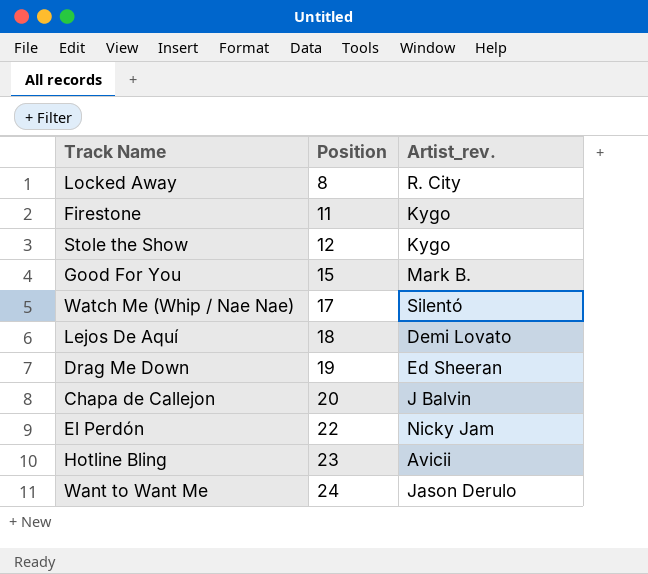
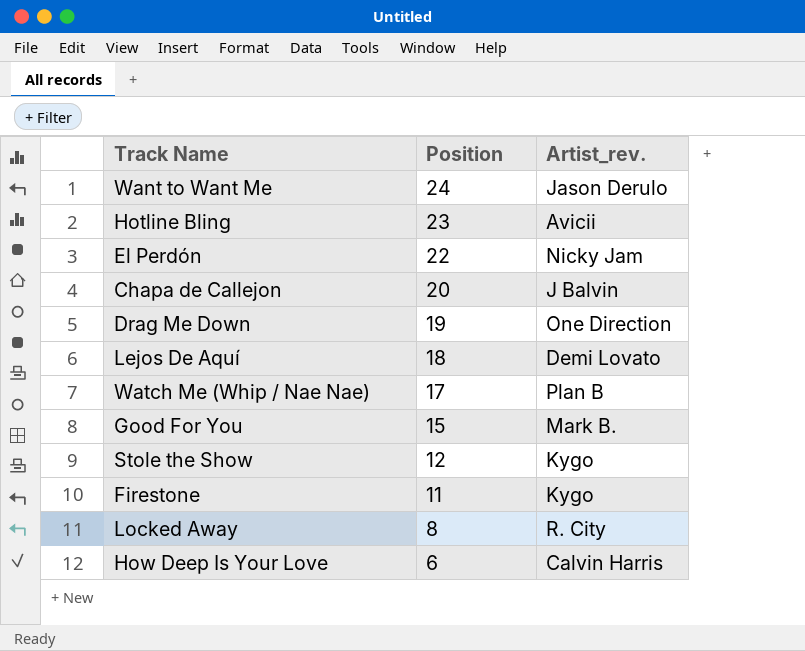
row order: Position ascending -> Position descending
Drag Me Down | Artist_rev.: Ed Sheeran -> One Direction
Watch Me (Whip / Nae Nae) | Artist_rev.: Silentó -> Plan B
row How Deep Is Your Love: none -> 6 | Calvin Harris

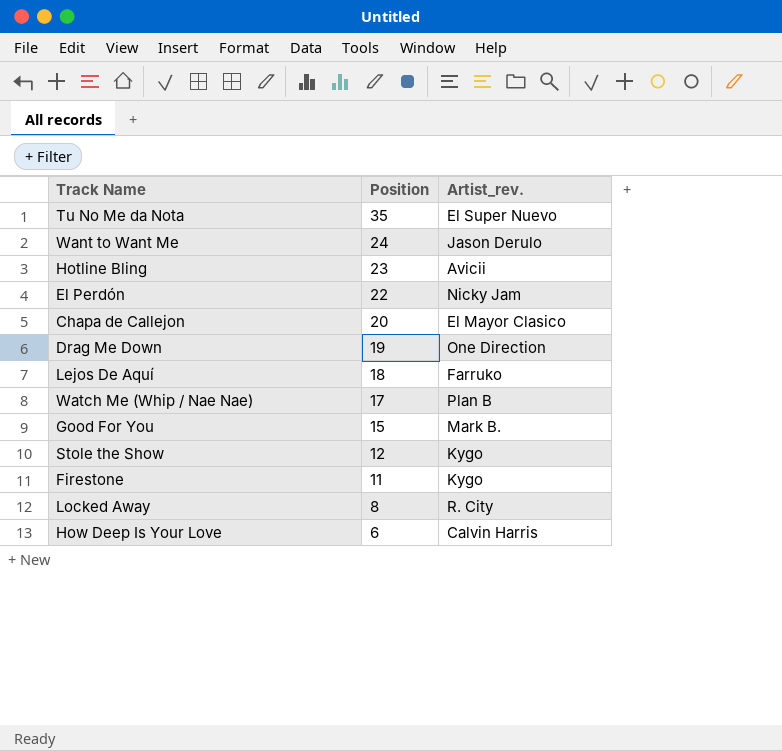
row Tu No Me da Nota: none -> 35 | El Super Nuevo
Chapa de Callejon | Artist_rev.: J Balvin -> El Mayor Clasico
Lejos De Aquí | Artist_rev.: Demi Lovato -> Farruko

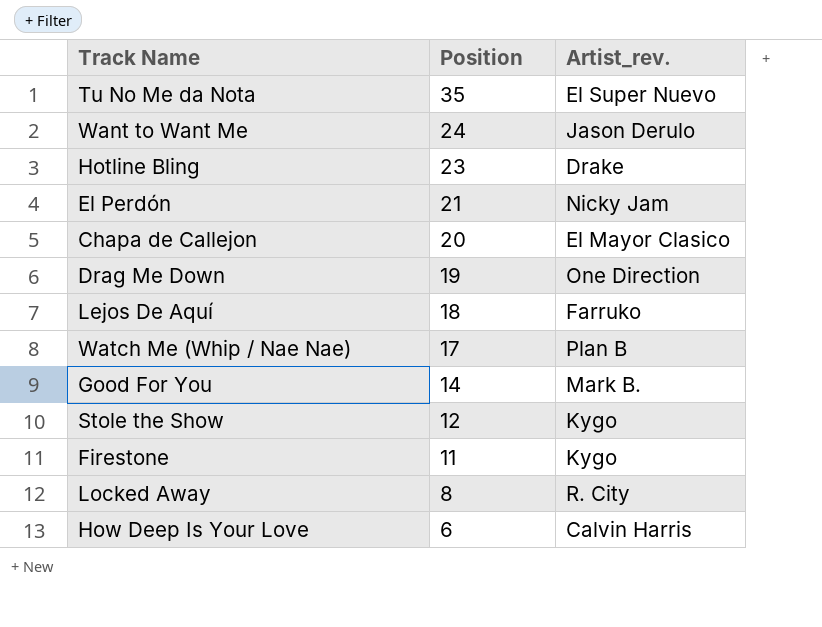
Hotline Bling | Artist_rev.: Avicii -> Drake
El Perdón | Position: 22 -> 21
Good For You | Position: 15 -> 14

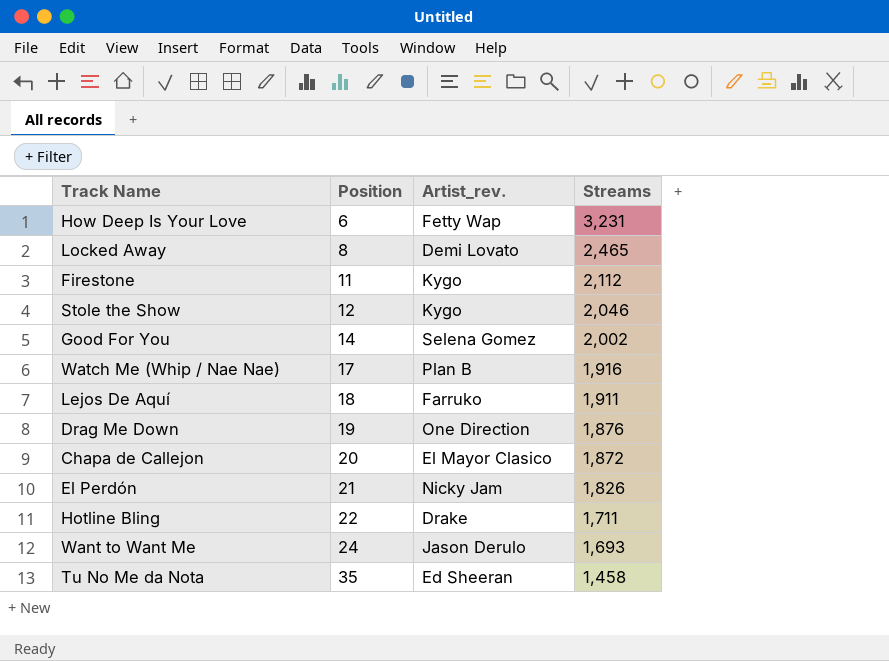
row order: Position descending -> Position ascending
column Streams | position: none -> 4
How Deep Is Your Love | Artist_rev.: Calvin Harris -> Fetty Wap
Locked Away | Artist_rev.: R. City -> Demi Lovato
Good For You | Artist_rev.: Mark B. -> Selena Gomez
Hotline Bling | Position: 23 -> 22
Tu No Me da Nota | Artist_rev.: El Super Nuevo -> Ed Sheeran

